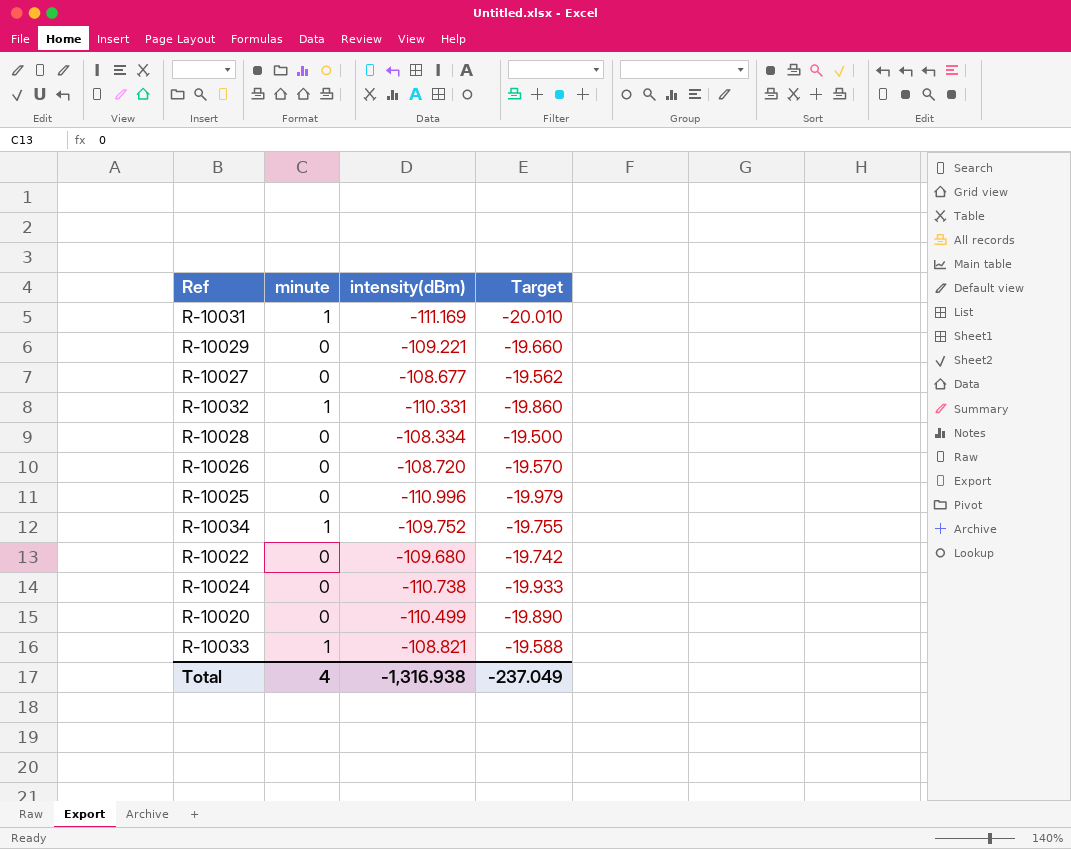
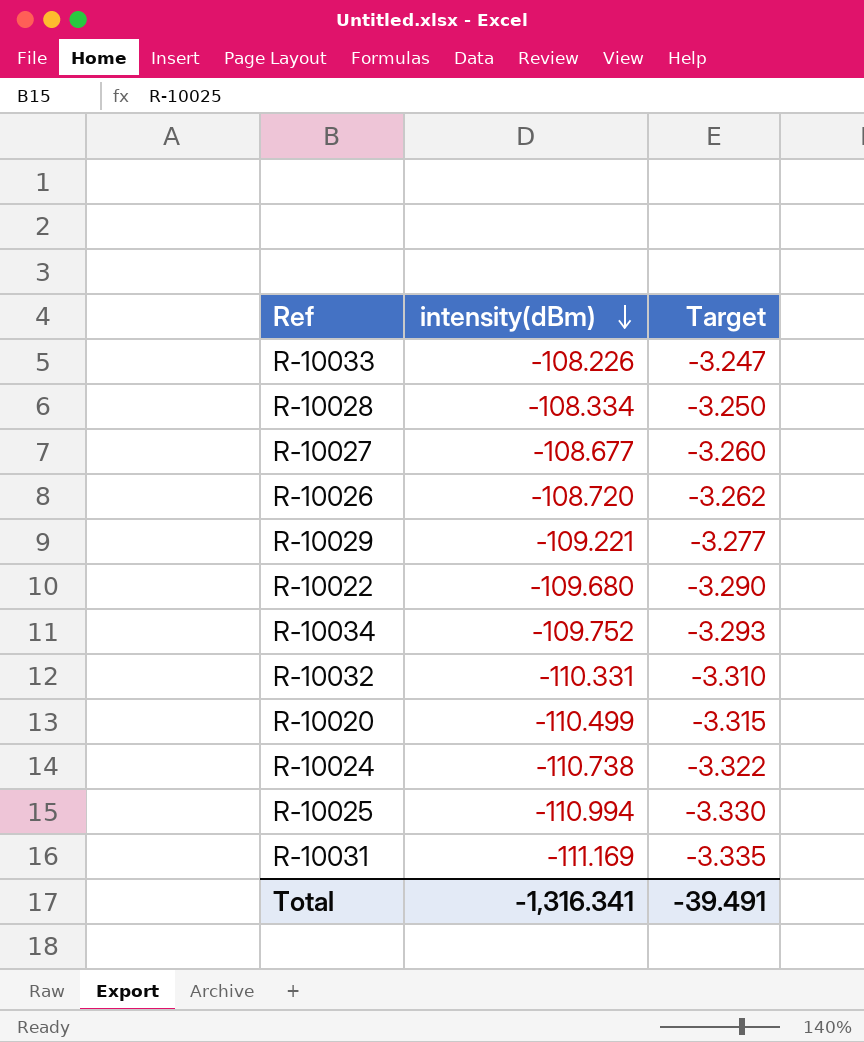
row order: none -> intensity(dBm) descending
column minute | position: 2 -> none
column Target | formula: [intensity(dBm)] * 0.18 -> [intensity(dBm)] * 0.03
R-10033 | intensity(dBm): -108.821 -> -108.226
R-10025 | intensity(dBm): -110.996 -> -110.994
Total | intensity(dBm): -1,316.938 -> -1,316.341
Total | Target: -237.049 -> -39.491

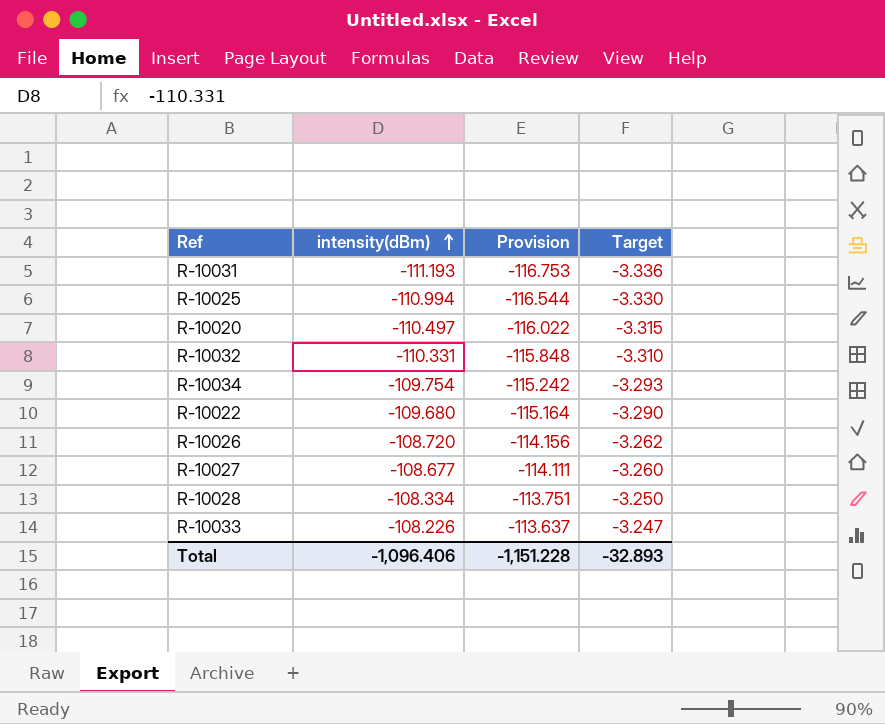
row order: intensity(dBm) descending -> intensity(dBm) ascending
column Provision | formula: none -> [intensity(dBm)] * 1.05
row R-10029: -109.221 | -3.277 -> none
row R-10024: -110.738 | -3.322 -> none
R-10031 | intensity(dBm): -111.169 -> -111.193
R-10031 | Target: -3.335 -> -3.336
R-10020 | intensity(dBm): -110.499 -> -110.497
R-10034 | intensity(dBm): -109.752 -> -109.754
Total | intensity(dBm): -1,316.341 -> -1,096.406
Total | Target: -39.491 -> -32.893

